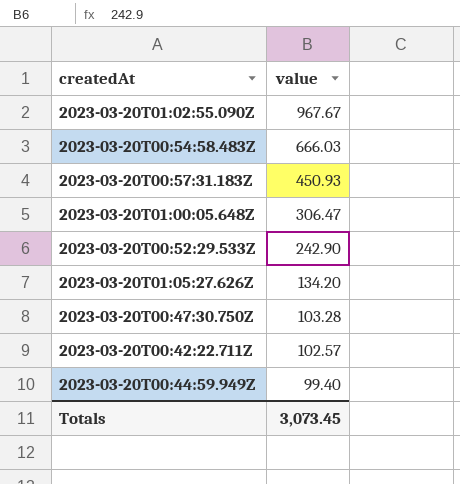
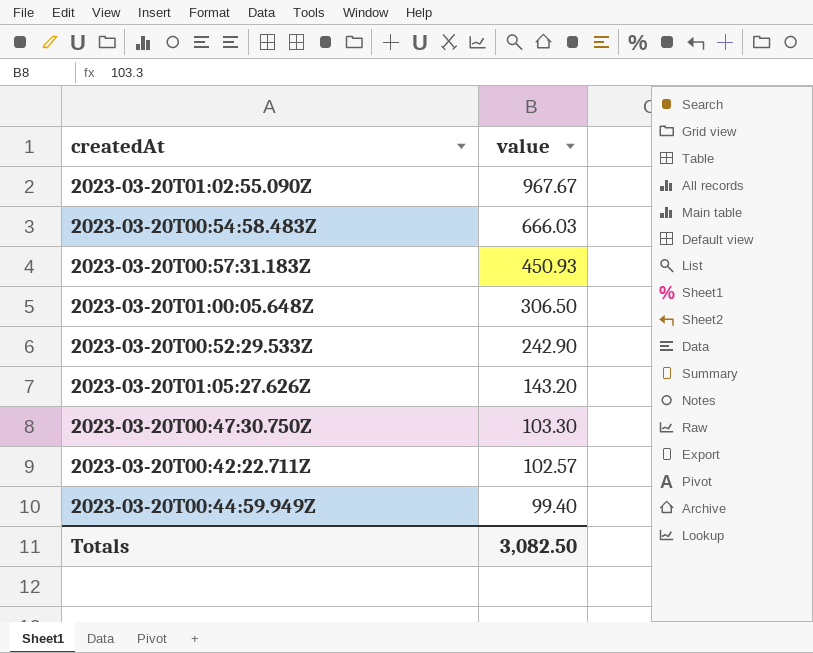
2023-03-20T01:00:05.648Z | value: 306.47 -> 306.50
2023-03-20T01:05:27.626Z | value: 134.20 -> 143.20
2023-03-20T00:47:30.750Z | value: 103.28 -> 103.30
Totals | value: 3,073.45 -> 3,082.50

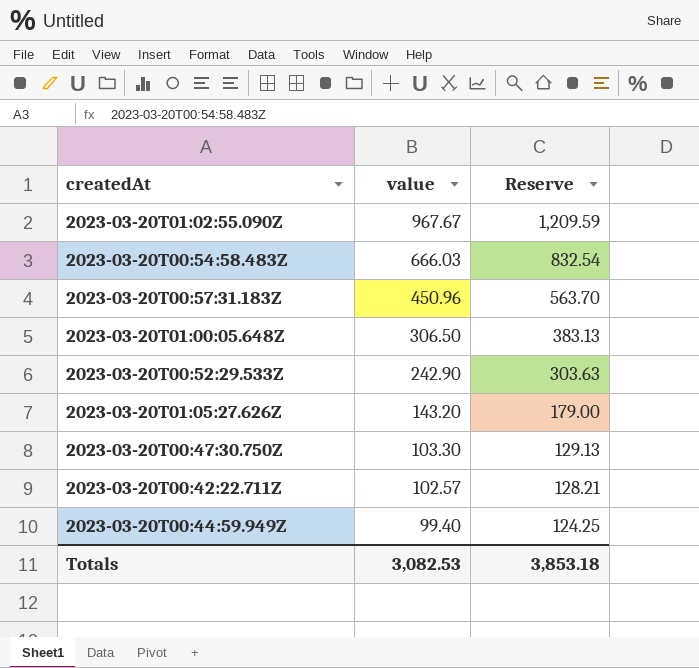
column Reserve | formula: none -> [value] * 1.25
2023-03-20T00:57:31.183Z | value: 450.93 -> 450.96
Totals | value: 3,082.50 -> 3,082.53

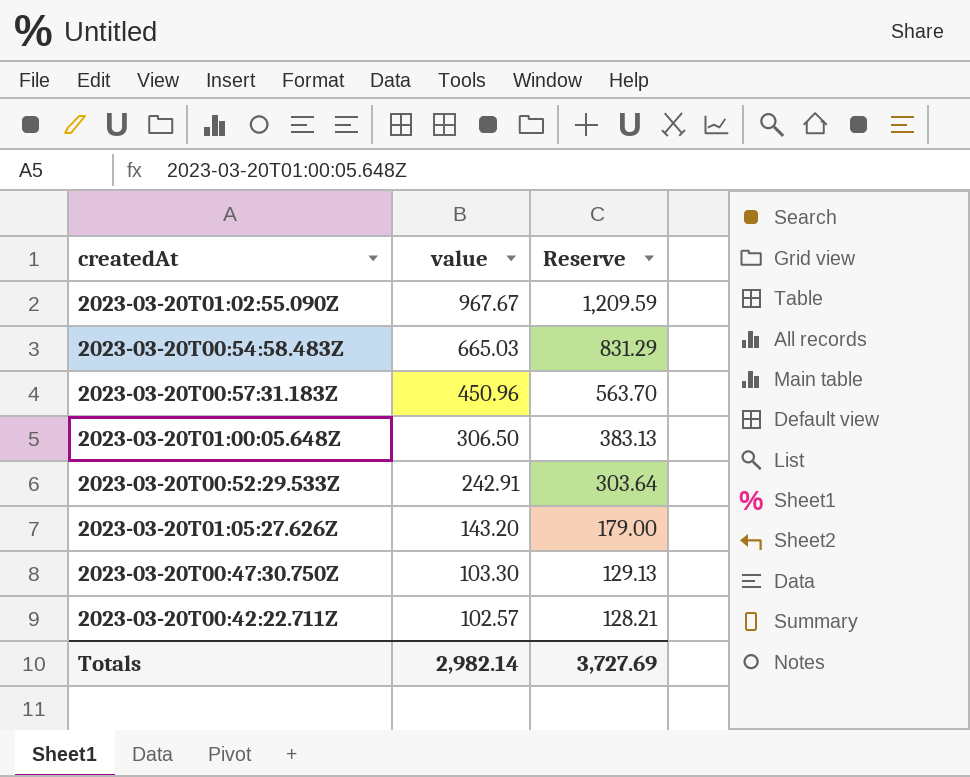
row 2023-03-20T00:44:59.949Z: 99.40 | 124.25 -> none
2023-03-20T00:54:58.483Z | value: 666.03 -> 665.03
2023-03-20T00:54:58.483Z | Reserve: 832.54 -> 831.29
2023-03-20T00:52:29.533Z | value: 242.90 -> 242.91
2023-03-20T00:52:29.533Z | Reserve: 303.63 -> 303.64
Totals | value: 3,082.53 -> 2,982.14
Totals | Reserve: 3,853.18 -> 3,727.69

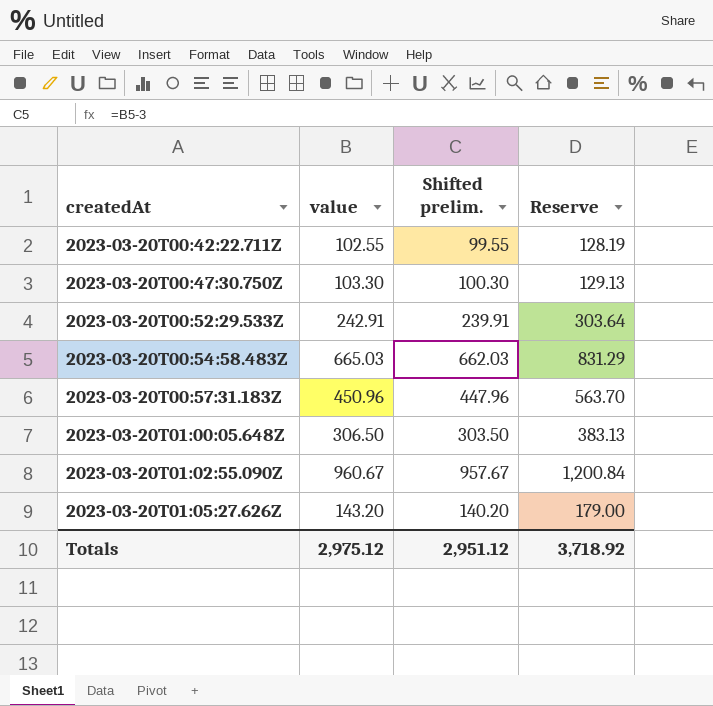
row order: value descending -> createdAt ascending
column Shifted prelim. | formula: none -> [value] - 3
2023-03-20T00:42:22.711Z | value: 102.57 -> 102.55
2023-03-20T00:42:22.711Z | Reserve: 128.21 -> 128.19
2023-03-20T01:02:55.090Z | value: 967.67 -> 960.67
2023-03-20T01:02:55.090Z | Reserve: 1,209.59 -> 1,200.84
Totals | value: 2,982.14 -> 2,975.12
Totals | Reserve: 3,727.69 -> 3,718.92

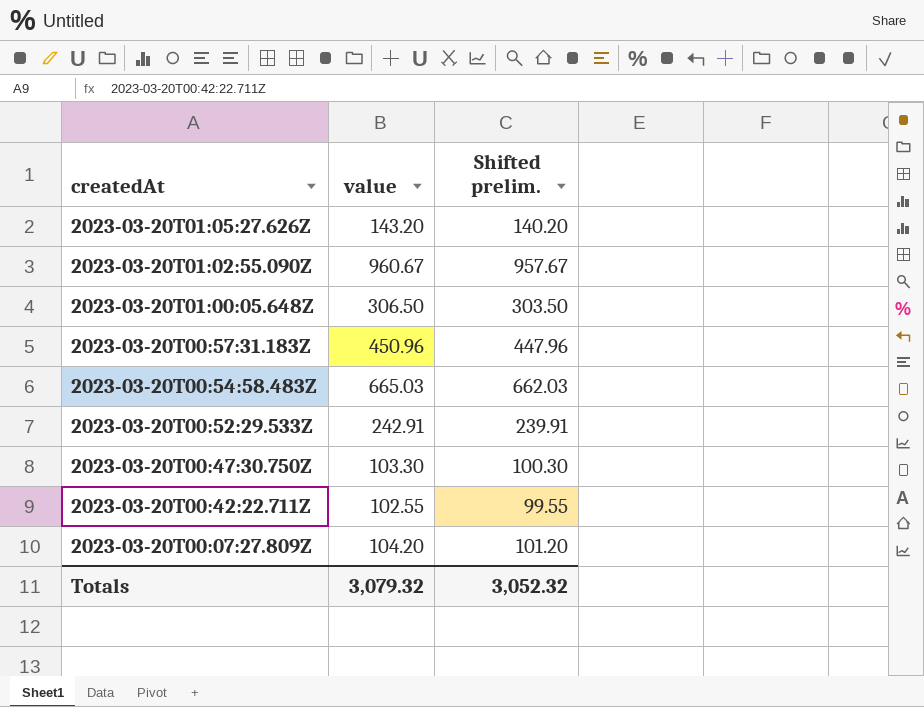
row order: createdAt ascending -> createdAt descending
column Reserve | formula: [value] * 1.25 -> none
row 2023-03-20T00:07:27.809Z: none -> 104.20 | 101.20
Totals | value: 2,975.12 -> 3,079.32
Totals | Shifted prelim.: 2,951.12 -> 3,052.32

